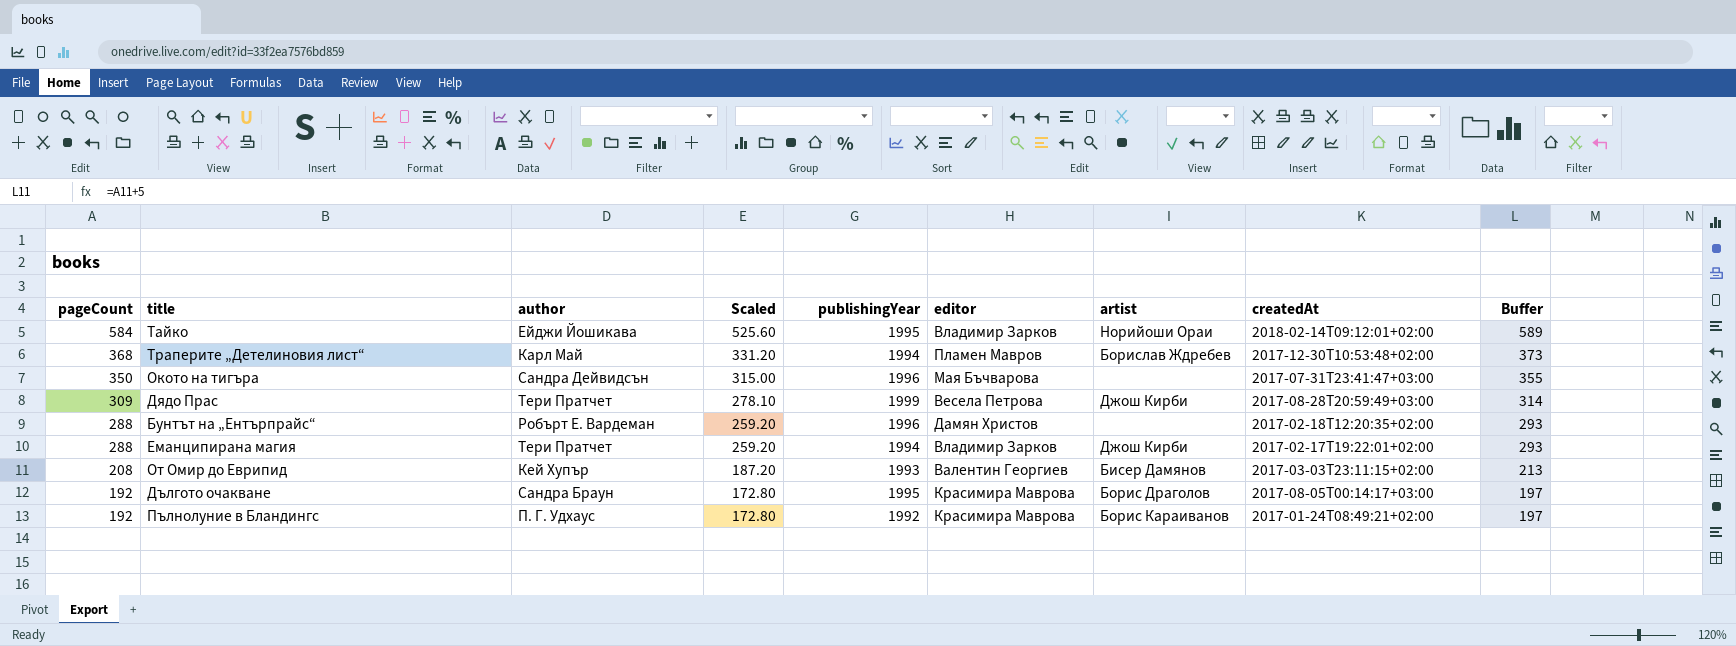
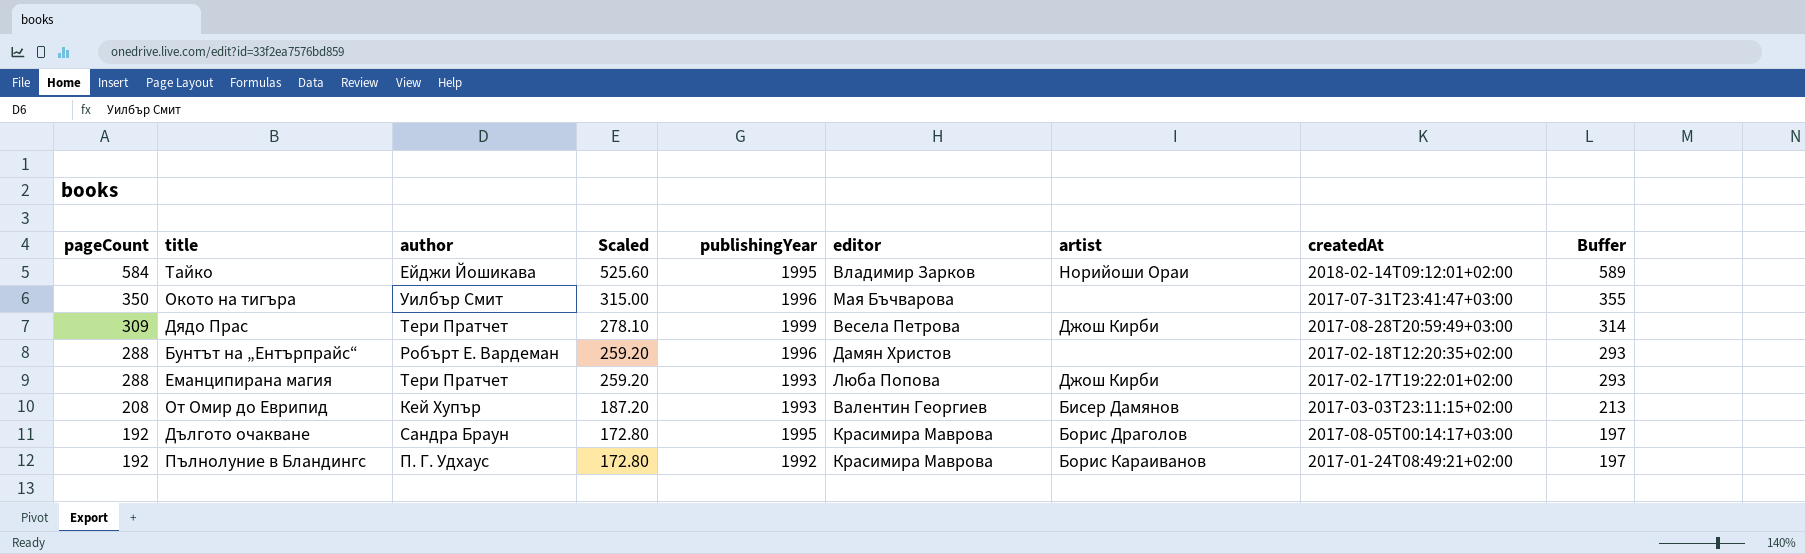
row Траперите „Детелиновия лист“: 368 | Карл Май | 331.20 | 1994 | Пламен Мавров | Борислав Ждребев | 2017-12-30T10:53:48+02:00 | 373 -> none
Окото на тигъра | author: Сандра Дейвидсън -> Уилбър Смит
Еманципирана магия | publishingYear: 1994 -> 1993
Еманципирана магия | editor: Владимир Зарков -> Люба Попова

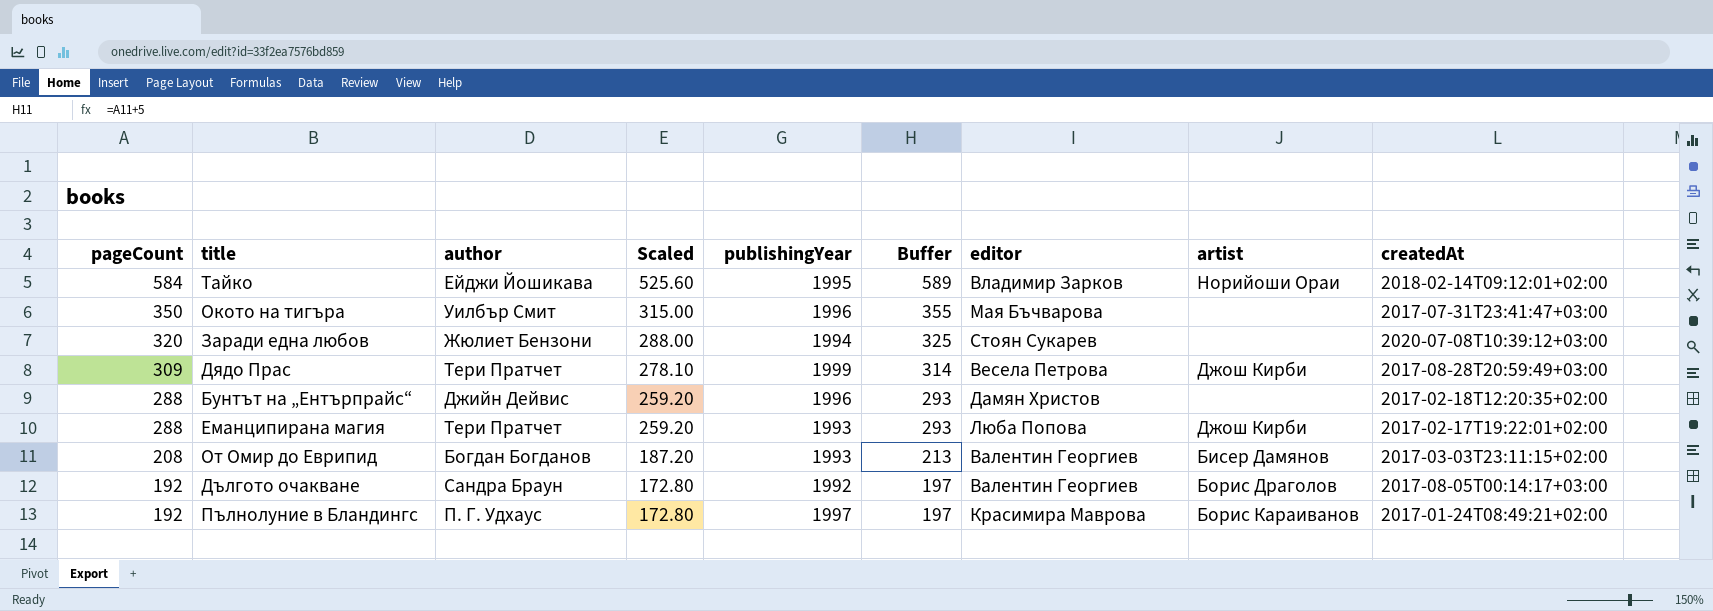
column Buffer | position: 9 -> 6
row Заради една любов: none -> 320 | Жюлиет Бензони | 288.00 | 1994 | 325 | Стоян Сукарев | none | 2020-07-08T10:39:12+03:00
Бунтът на „Ентърпрайс“ | author: Робърт Е. Вардеман -> Джийн Дейвис
От Омир до Еврипид | author: Кей Хупър -> Богдан Богданов
Дългото очакване | publishingYear: 1995 -> 1992
Дългото очакване | editor: Красимира Маврова -> Валентин Георгиев
Пълнолуние в Бландингс | publishingYear: 1992 -> 1997

